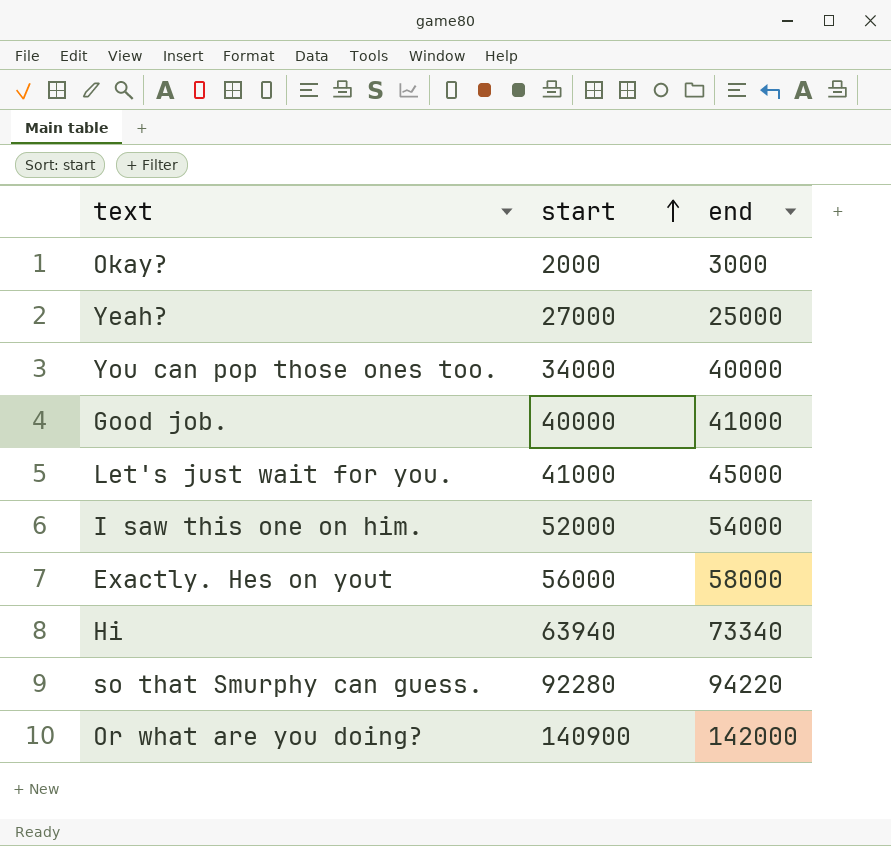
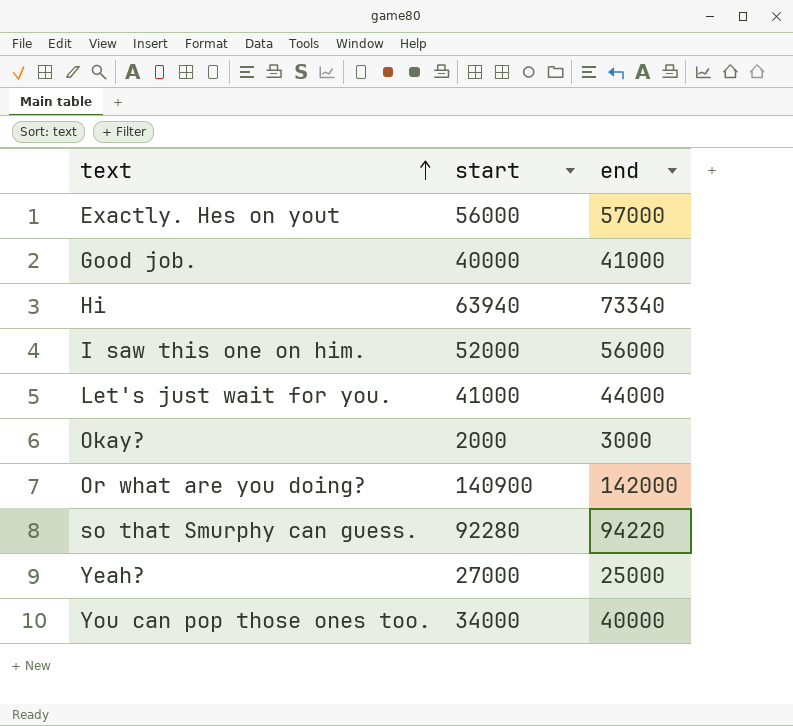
row order: start ascending -> text ascending
Exactly. Hes on yout | end: 58000 -> 57000
I saw this one on him. | end: 54000 -> 56000
Let's just wait for you. | end: 45000 -> 44000

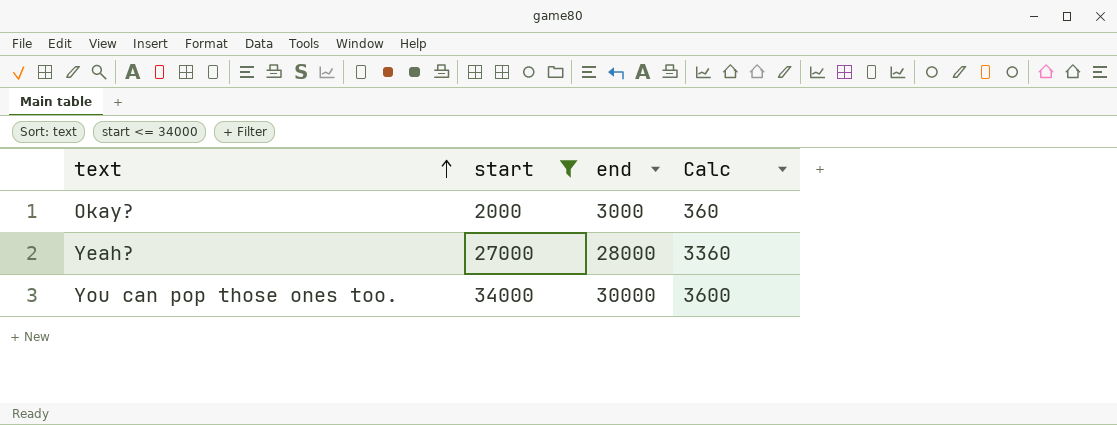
filter: none -> start <= 34000
column Calc | formula: none -> [end] * 0.12
Yeah? | end: 25000 -> 28000
You can pop those ones too. | end: 40000 -> 30000

